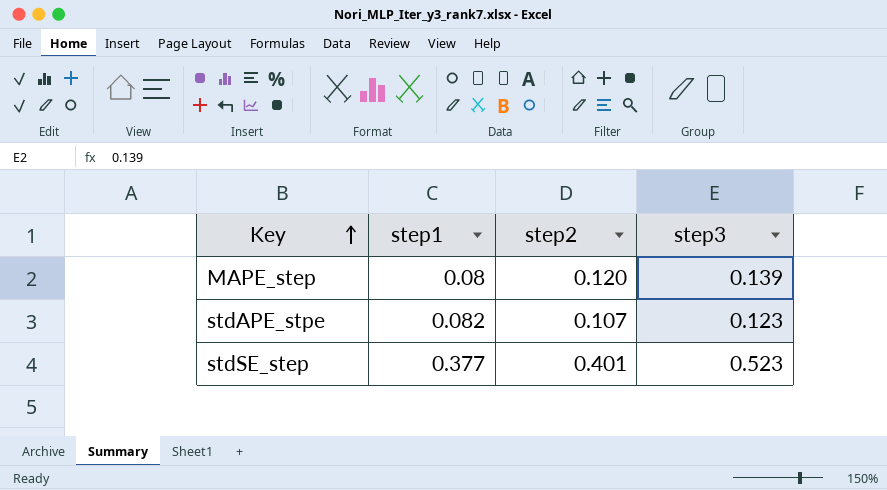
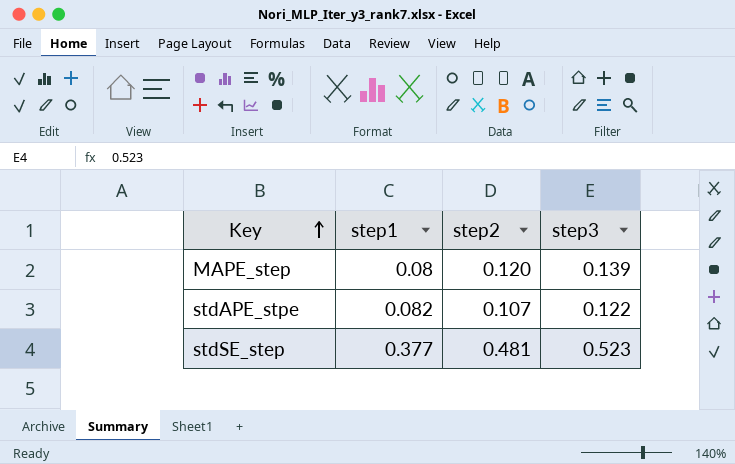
stdAPE_stpe | step3: 0.123 -> 0.122
stdSE_step | step2: 0.401 -> 0.481

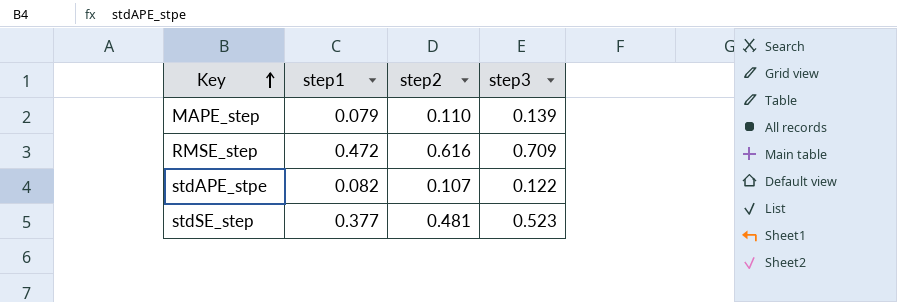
MAPE_step | step1: 0.08 -> 0.079
MAPE_step | step2: 0.120 -> 0.110
row RMSE_step: none -> 0.472 | 0.616 | 0.709

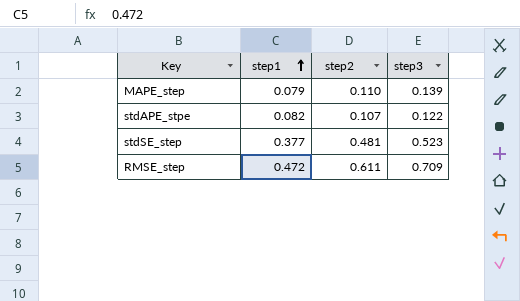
row order: Key ascending -> step1 ascending
RMSE_step | step2: 0.616 -> 0.611

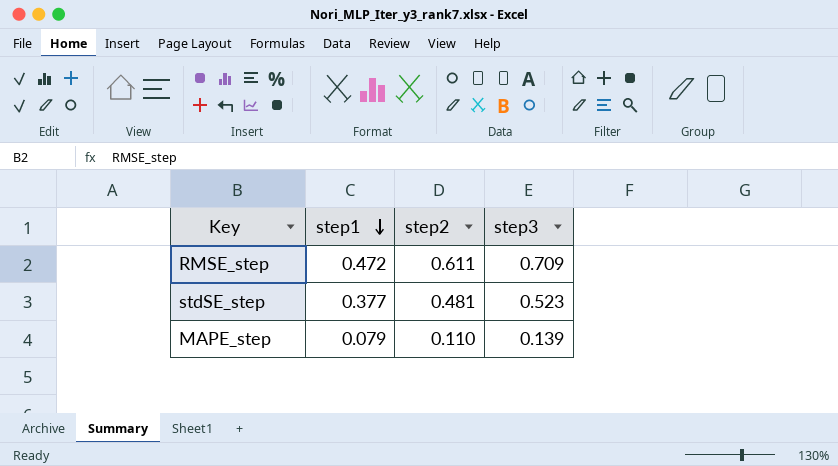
row order: step1 ascending -> step1 descending
row stdAPE_stpe: 0.082 | 0.107 | 0.122 -> none

